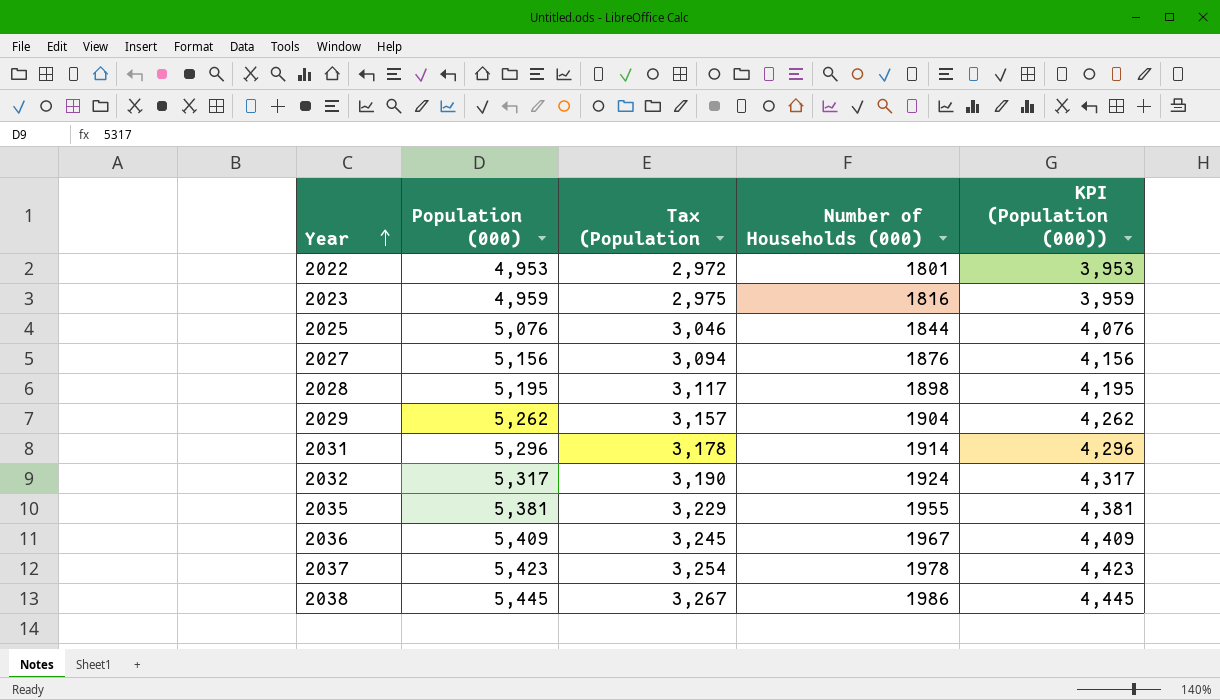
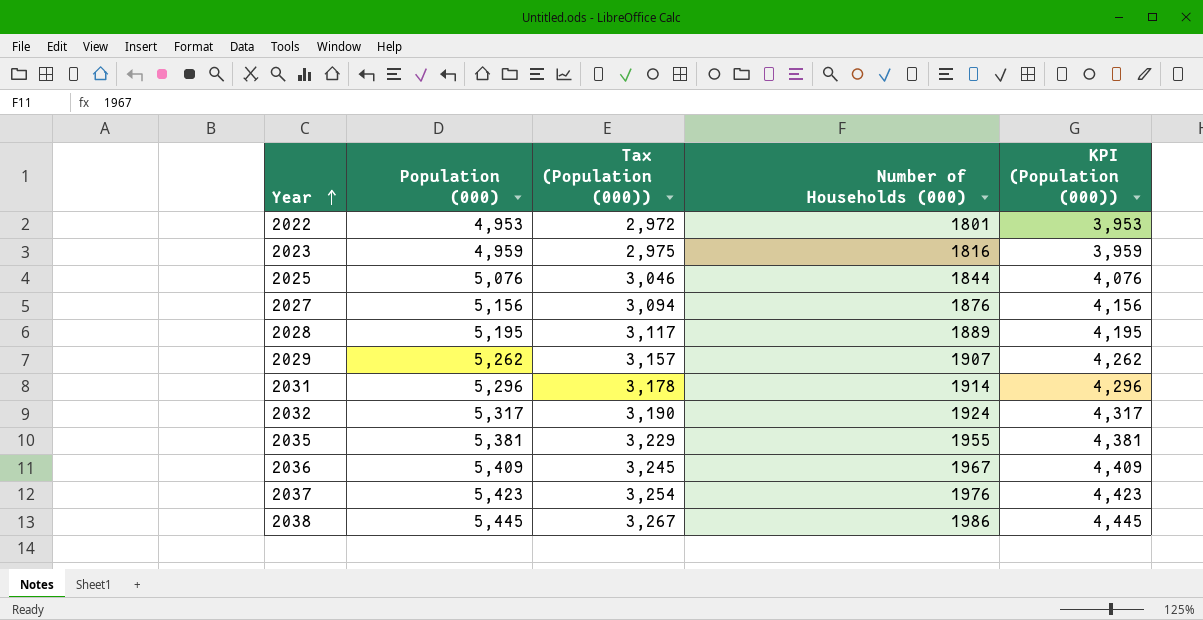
column name: Tax (Population -> Tax (Population (000))
2028 | Number of Households (000): 1898 -> 1889
2029 | Number of Households (000): 1904 -> 1907
2037 | Number of Households (000): 1978 -> 1976

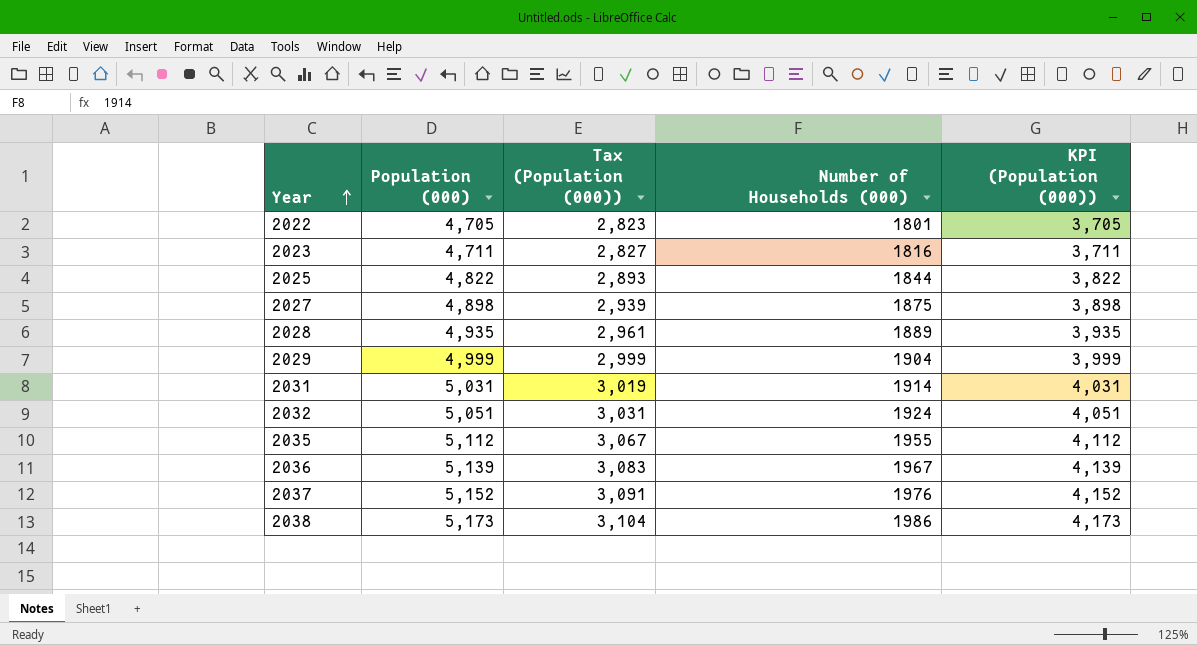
2022 | Population (000): 4,953 -> 4,705
2022 | Tax (Population (000)): 2,972 -> 2,823
2022 | KPI (Population (000)): 3,953 -> 3,705
2023 | Population (000): 4,959 -> 4,711
2023 | Tax (Population (000)): 2,975 -> 2,827
2023 | KPI (Population (000)): 3,959 -> 3,711
2025 | Population (000): 5,076 -> 4,822
2025 | Tax (Population (000)): 3,046 -> 2,893
2025 | KPI (Population (000)): 4,076 -> 3,822
2027 | Population (000): 5,156 -> 4,898
2027 | Tax (Population (000)): 3,094 -> 2,939
2027 | Number of Households (000): 1876 -> 1875
2027 | KPI (Population (000)): 4,156 -> 3,898
2028 | Population (000): 5,195 -> 4,935
2028 | Tax (Population (000)): 3,117 -> 2,961
2028 | KPI (Population (000)): 4,195 -> 3,935
2029 | Population (000): 5,262 -> 4,999
2029 | Tax (Population (000)): 3,157 -> 2,999
2029 | Number of Households (000): 1907 -> 1904
2029 | KPI (Population (000)): 4,262 -> 3,999
2031 | Population (000): 5,296 -> 5,031
2031 | Tax (Population (000)): 3,178 -> 3,019
2031 | KPI (Population (000)): 4,296 -> 4,031
2032 | Population (000): 5,317 -> 5,051
2032 | Tax (Population (000)): 3,190 -> 3,031
2032 | KPI (Population (000)): 4,317 -> 4,051
2035 | Population (000): 5,381 -> 5,112
2035 | Tax (Population (000)): 3,229 -> 3,067
2035 | KPI (Population (000)): 4,381 -> 4,112
2036 | Population (000): 5,409 -> 5,139
2036 | Tax (Population (000)): 3,245 -> 3,083
2036 | KPI (Population (000)): 4,409 -> 4,139
2037 | Population (000): 5,423 -> 5,152
2037 | Tax (Population (000)): 3,254 -> 3,091
2037 | KPI (Population (000)): 4,423 -> 4,152
2038 | Population (000): 5,445 -> 5,173
2038 | Tax (Population (000)): 3,267 -> 3,104
2038 | KPI (Population (000)): 4,445 -> 4,173

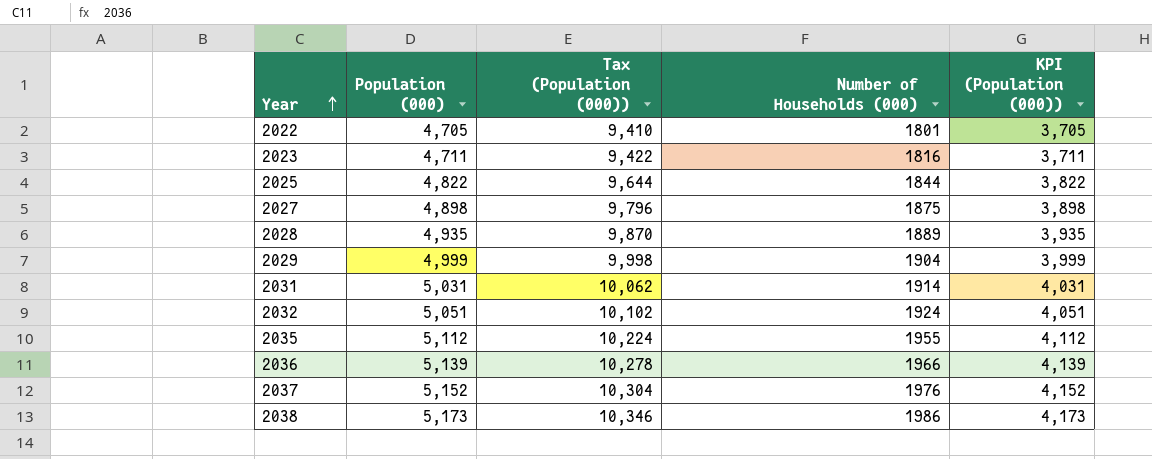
column Tax (Population (000)) | formula: [Population (000)] * 0.6 -> [Population (000)] * 2
2036 | Number of Households (000): 1967 -> 1966

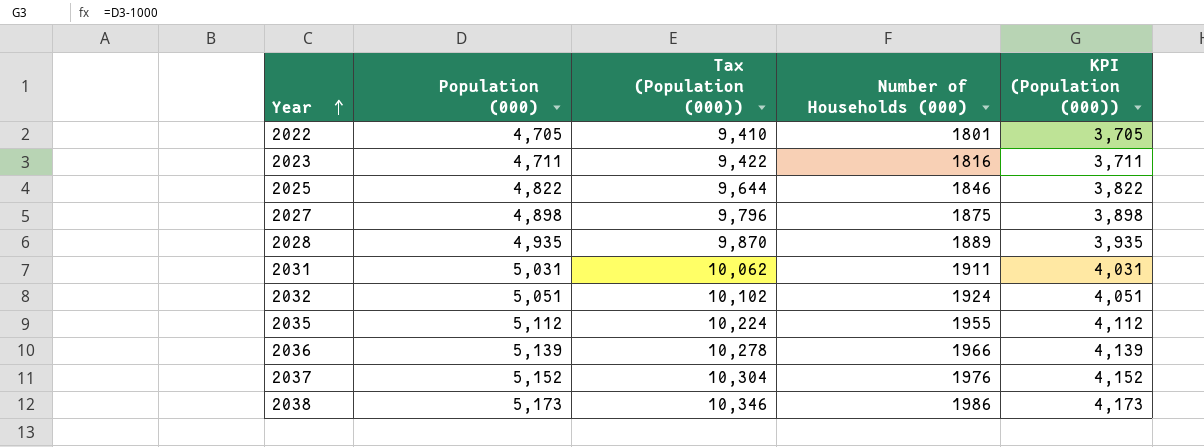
row 2029: 4,999 | 9,998 | 1904 | 3,999 -> none
2025 | Number of Households (000): 1844 -> 1846
2031 | Number of Households (000): 1914 -> 1911

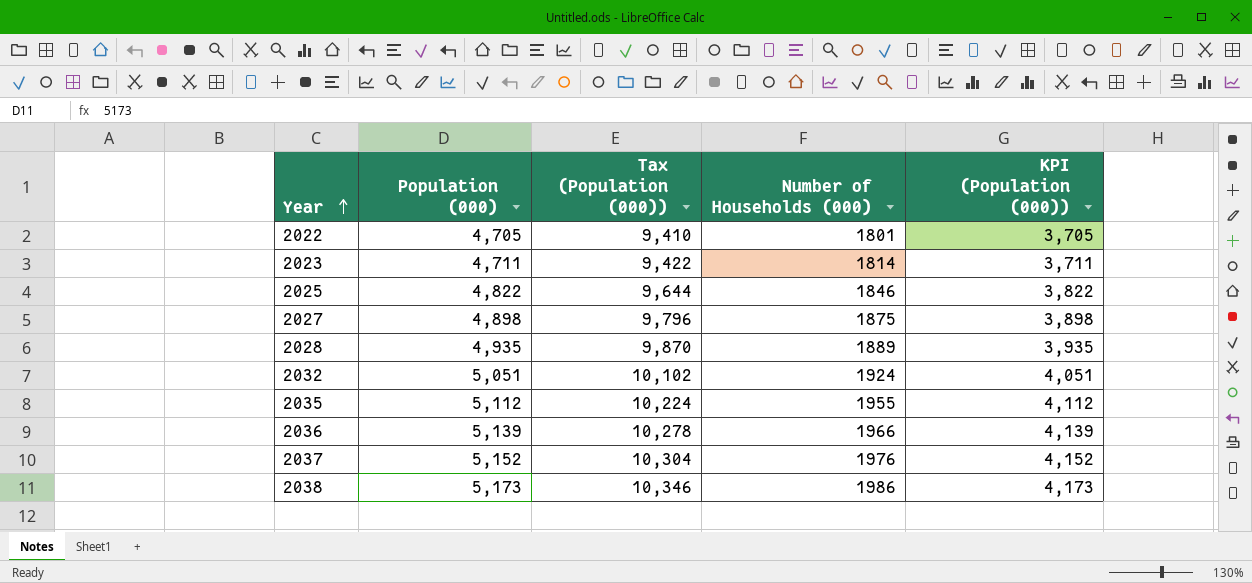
row 2031: 5,031 | 10,062 | 1911 | 4,031 -> none
2023 | Number of Households (000): 1816 -> 1814

